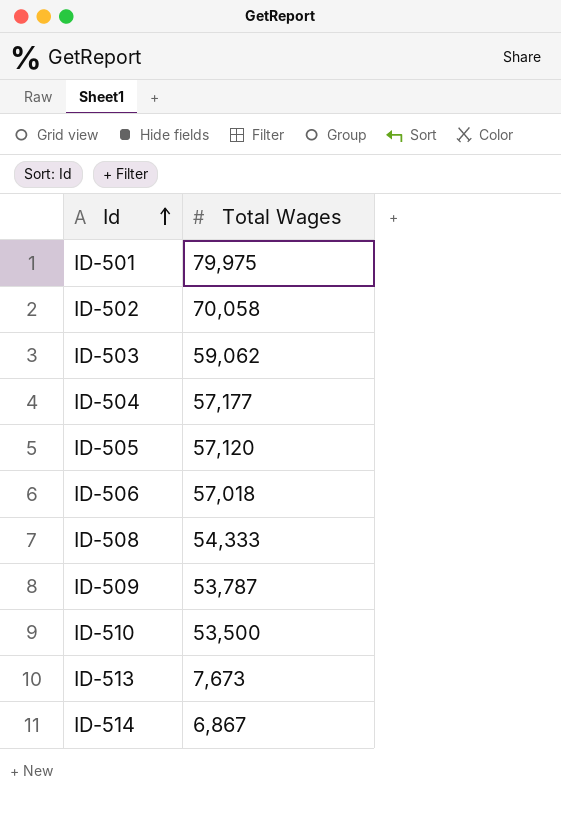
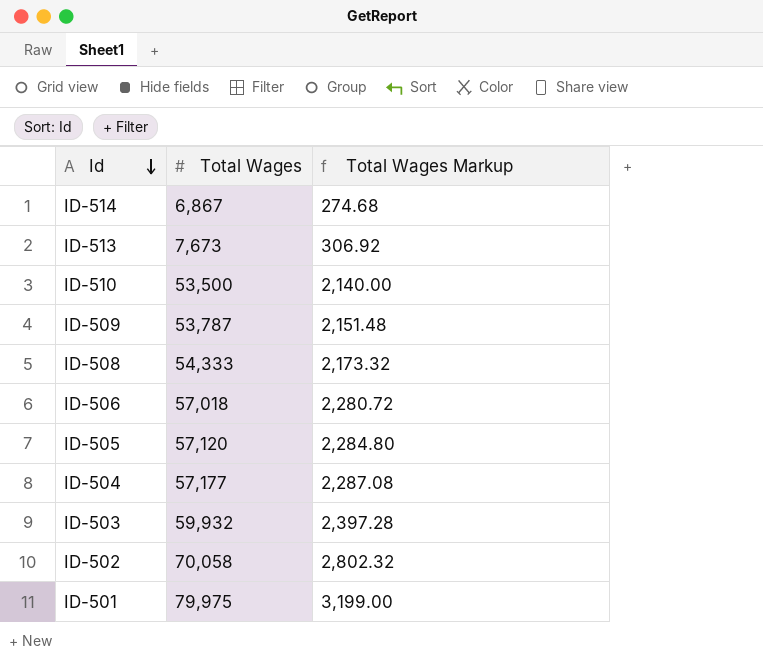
row order: Id ascending -> Id descending
column Total Wages Markup | formula: none -> [Total Wages] * 0.04
ID-503 | Total Wages: 59,062 -> 59,932

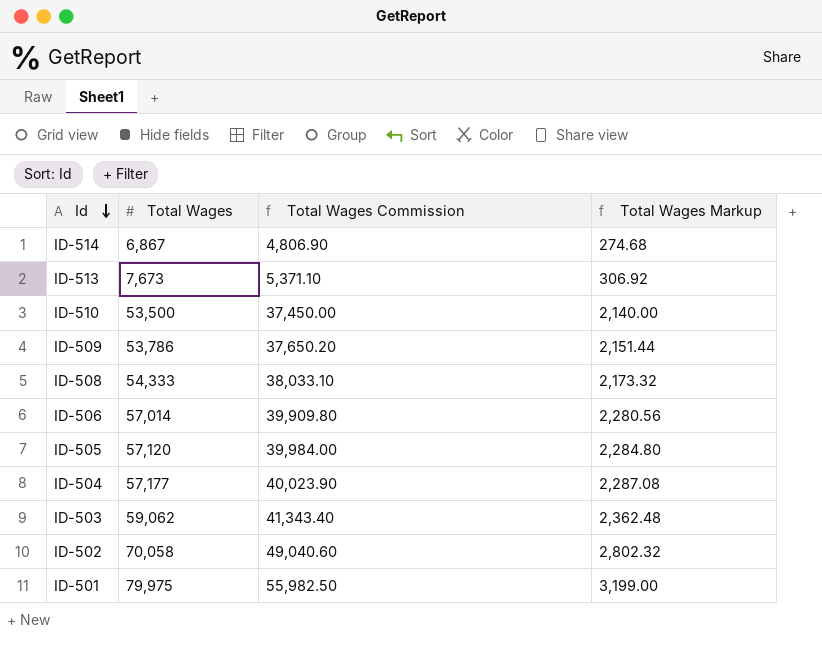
column Total Wages Commission | formula: none -> [Total Wages] * 0.7
ID-509 | Total Wages: 53,787 -> 53,786
ID-509 | Total Wages Markup: 2,151.48 -> 2,151.44
ID-506 | Total Wages: 57,018 -> 57,014
ID-506 | Total Wages Markup: 2,280.72 -> 2,280.56
ID-503 | Total Wages: 59,932 -> 59,062
ID-503 | Total Wages Markup: 2,397.28 -> 2,362.48

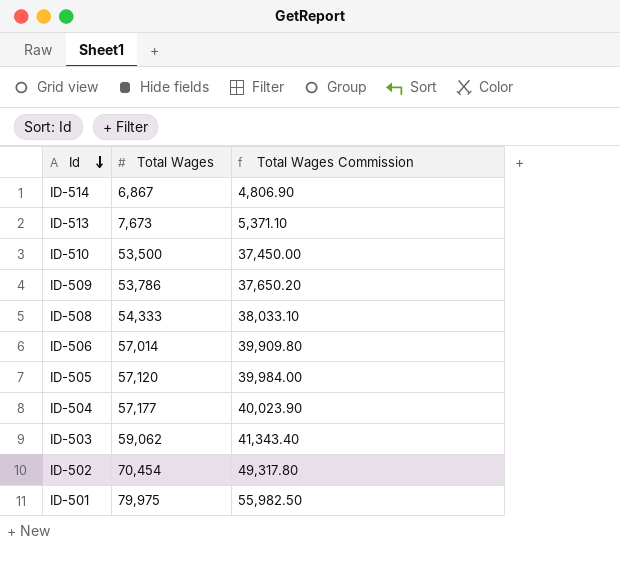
column Total Wages Markup | formula: [Total Wages] * 0.04 -> none
ID-502 | Total Wages: 70,058 -> 70,454
ID-502 | Total Wages Commission: 49,040.60 -> 49,317.80

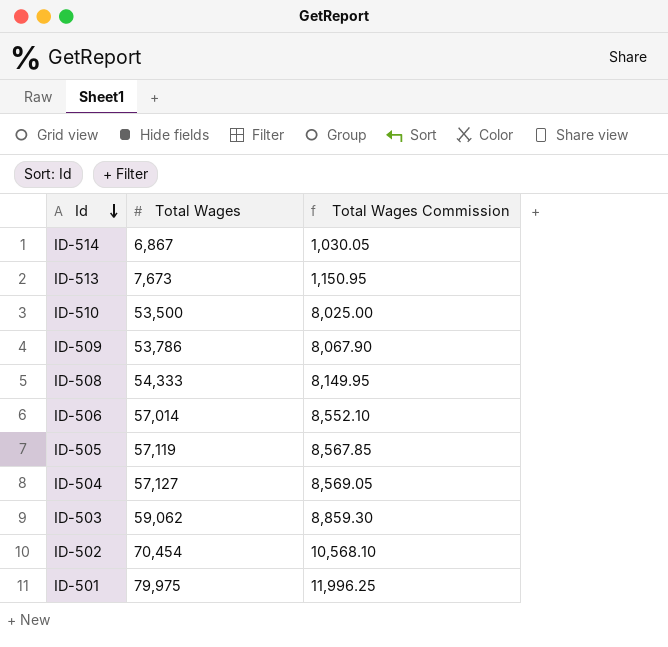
column Total Wages Commission | formula: [Total Wages] * 0.7 -> [Total Wages] * 0.15
ID-505 | Total Wages: 57,120 -> 57,119
ID-504 | Total Wages: 57,177 -> 57,127

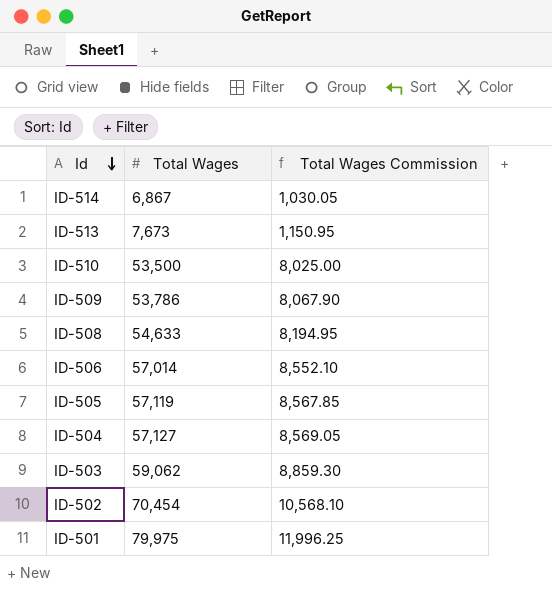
ID-508 | Total Wages: 54,333 -> 54,633
ID-508 | Total Wages Commission: 8,149.95 -> 8,194.95

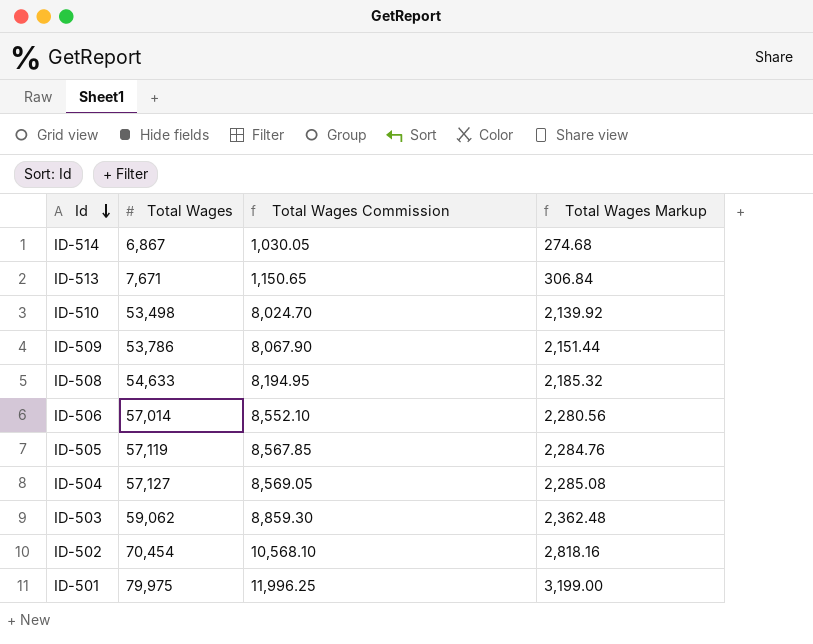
column Total Wages Markup | formula: none -> [Total Wages] * 0.04
ID-513 | Total Wages: 7,673 -> 7,671
ID-513 | Total Wages Commission: 1,150.95 -> 1,150.65
ID-510 | Total Wages: 53,500 -> 53,498
ID-510 | Total Wages Commission: 8,025.00 -> 8,024.70

